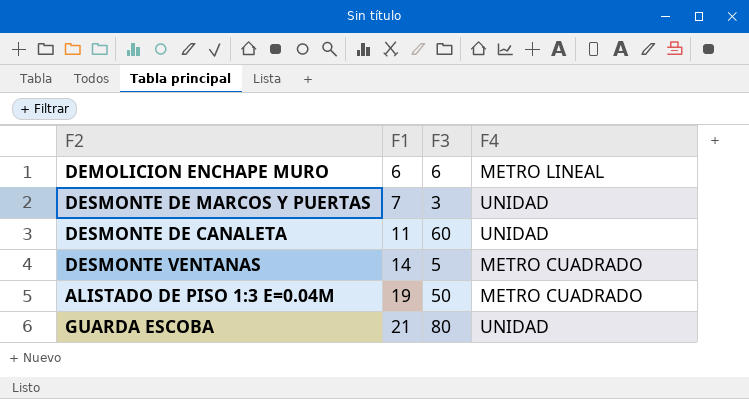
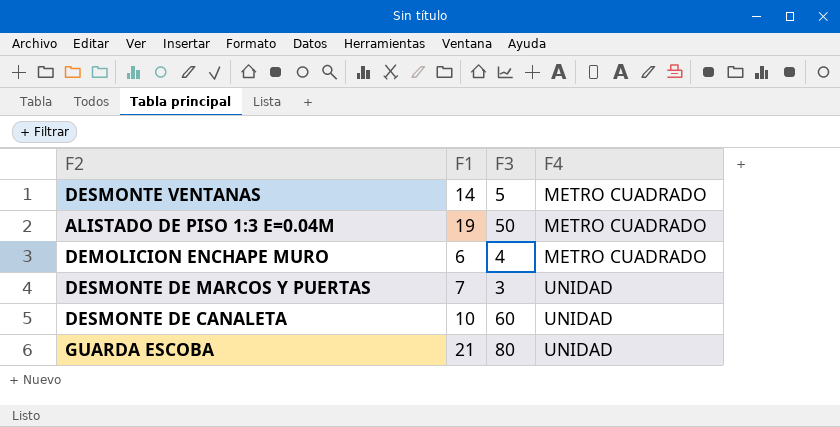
row order: F1 ascending -> F4 ascending
DEMOLICION ENCHAPE MURO | F3: 6 -> 4
DEMOLICION ENCHAPE MURO | F4: METRO LINEAL -> METRO CUADRADO
DESMONTE DE CANALETA | F1: 11 -> 10

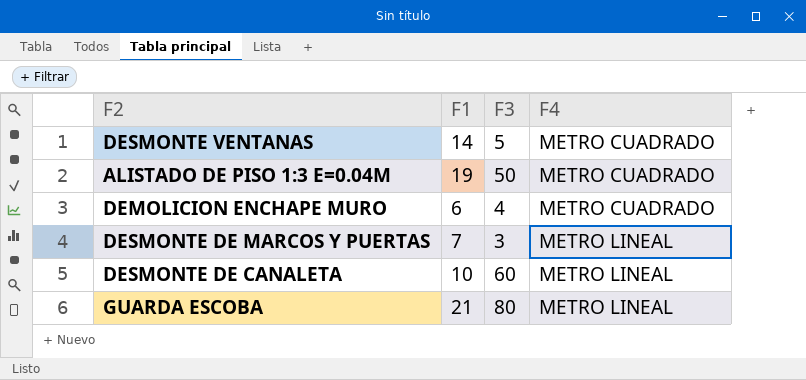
DESMONTE DE MARCOS Y PUERTAS | F4: UNIDAD -> METRO LINEAL
DESMONTE DE CANALETA | F4: UNIDAD -> METRO LINEAL
GUARDA ESCOBA | F4: UNIDAD -> METRO LINEAL

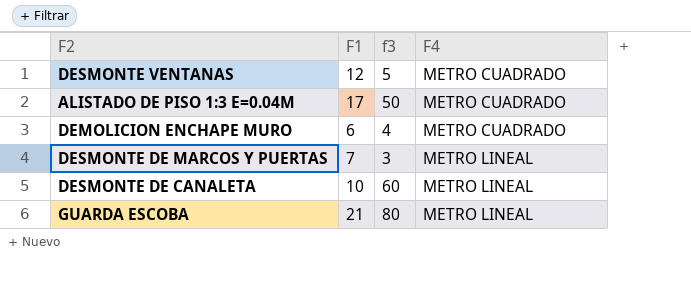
column name: F3 -> f3
DESMONTE VENTANAS | F1: 14 -> 12
ALISTADO DE PISO 1:3 E=0.04M | F1: 19 -> 17

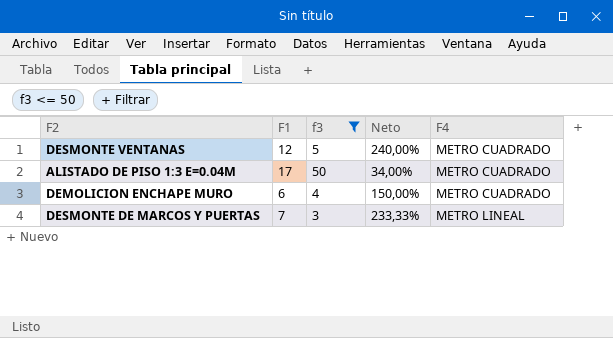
filter: none -> f3 <= 50
column Neto | formula: none -> [F1] / [f3]

